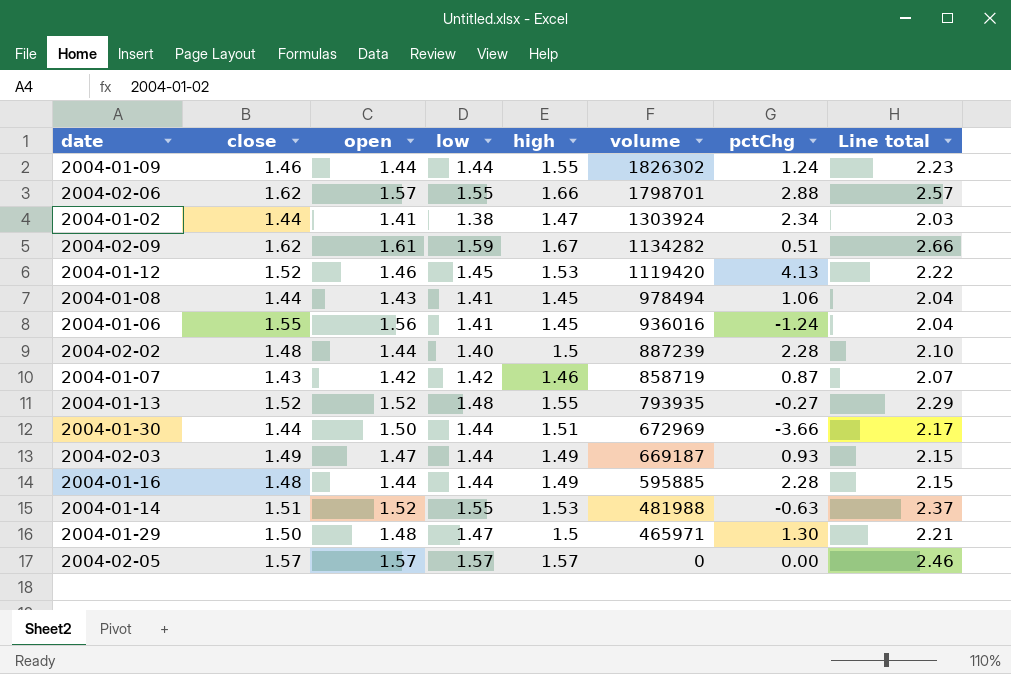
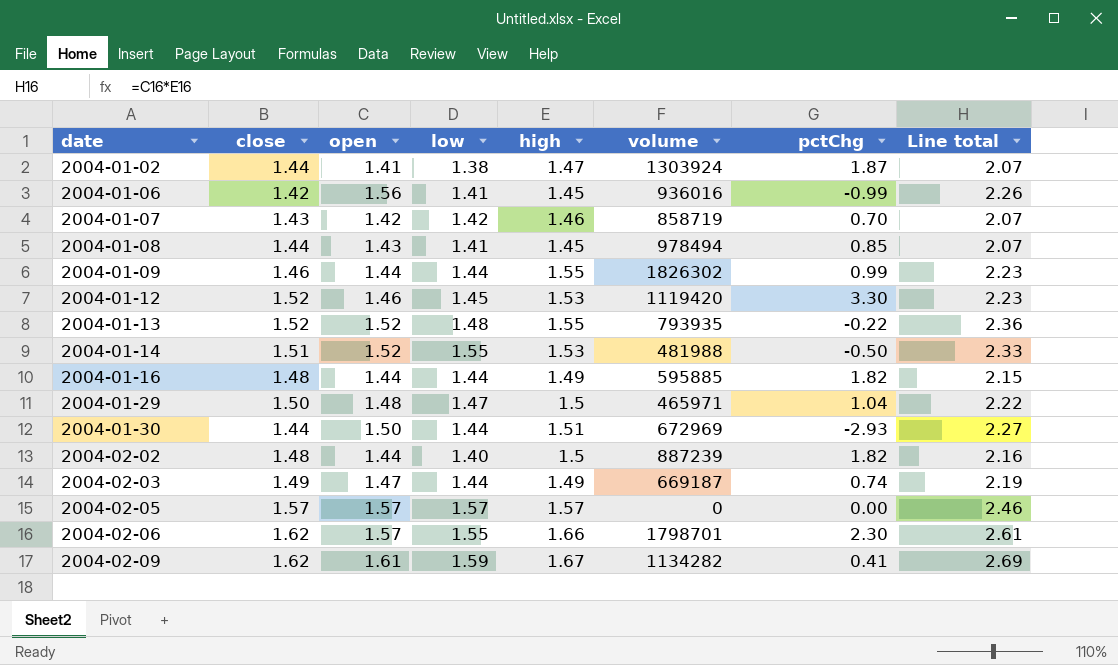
row order: volume descending -> date ascending
column Line total | formula: [low] * [high] -> [open] * [high]
2004-01-02 | pctChg: 2.34 -> 1.87
2004-01-06 | close: 1.55 -> 1.42
2004-01-06 | pctChg: -1.24 -> -0.99
2004-01-07 | pctChg: 0.87 -> 0.70
2004-01-08 | pctChg: 1.06 -> 0.85
2004-01-09 | pctChg: 1.24 -> 0.99
2004-01-12 | pctChg: 4.13 -> 3.30
2004-01-13 | pctChg: -0.27 -> -0.22
2004-01-14 | pctChg: -0.63 -> -0.50
2004-01-16 | pctChg: 2.28 -> 1.82
2004-01-29 | pctChg: 1.30 -> 1.04
2004-01-30 | pctChg: -3.66 -> -2.93
2004-02-02 | pctChg: 2.28 -> 1.82
2004-02-03 | pctChg: 0.93 -> 0.74
2004-02-06 | pctChg: 2.88 -> 2.30
2004-02-09 | pctChg: 0.51 -> 0.41

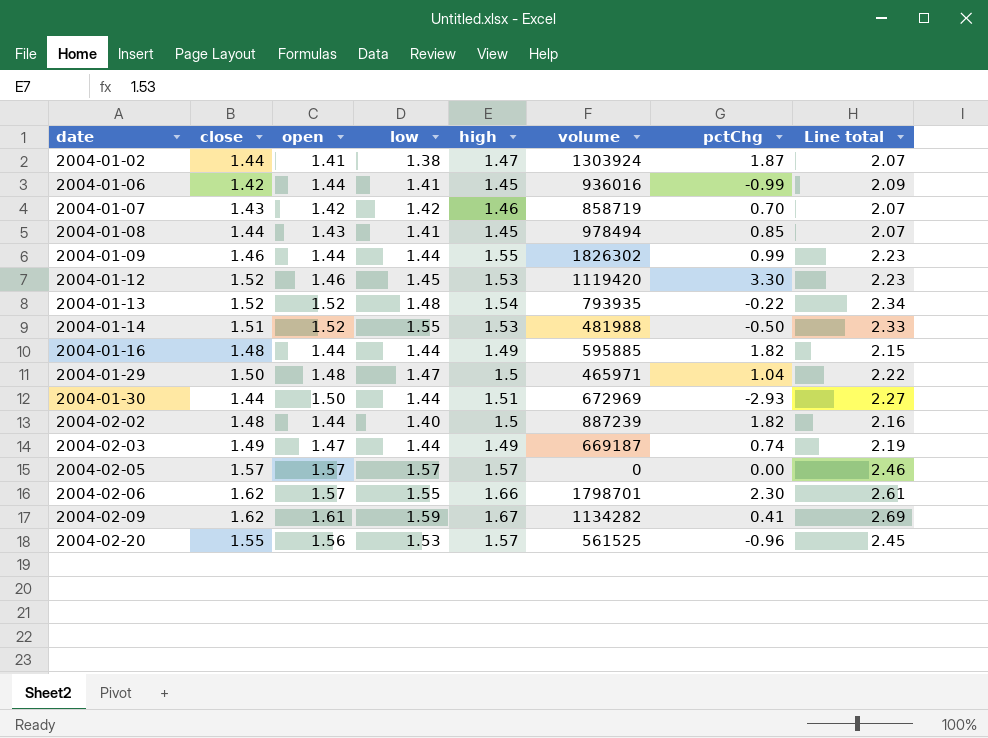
2004-01-06 | open: 1.56 -> 1.44
2004-01-06 | Line total: 2.26 -> 2.09
2004-01-13 | high: 1.55 -> 1.54
2004-01-13 | Line total: 2.36 -> 2.34
row 2004-02-20: none -> 1.55 | 1.56 | 1.53 | 1.57 | 561525 | -0.96 | 2.45

